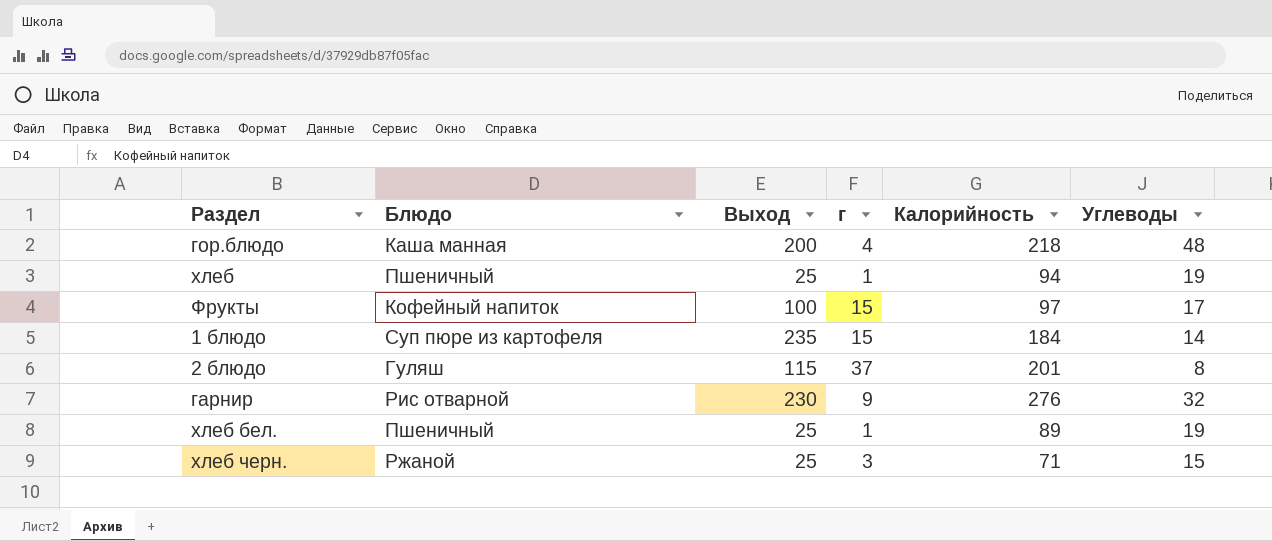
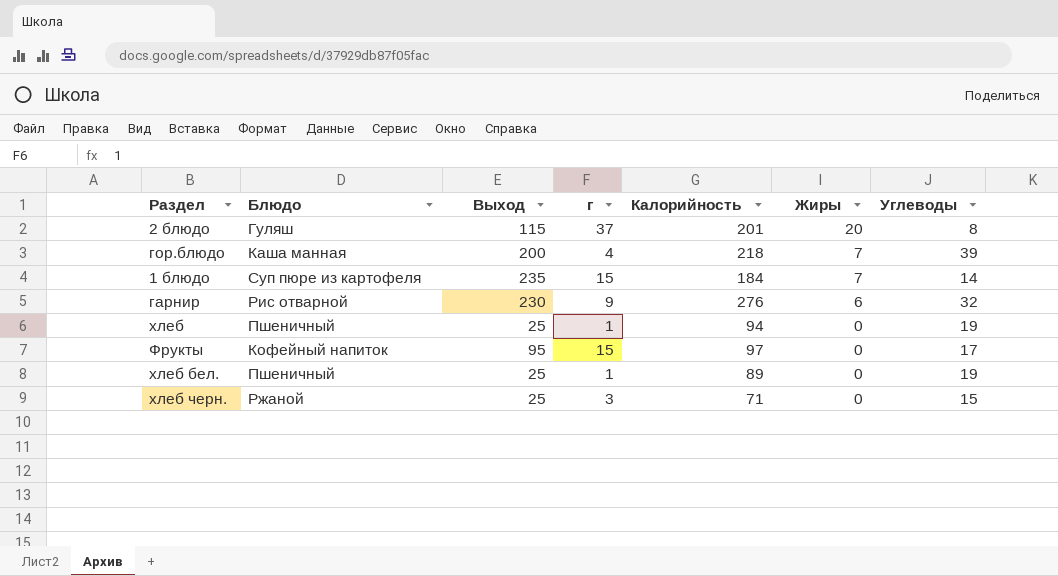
row order: none -> Жиры descending
column Жиры | position: none -> 6
гор.блюдо | Углеводы: 48 -> 39
Фрукты | Выход: 100 -> 95

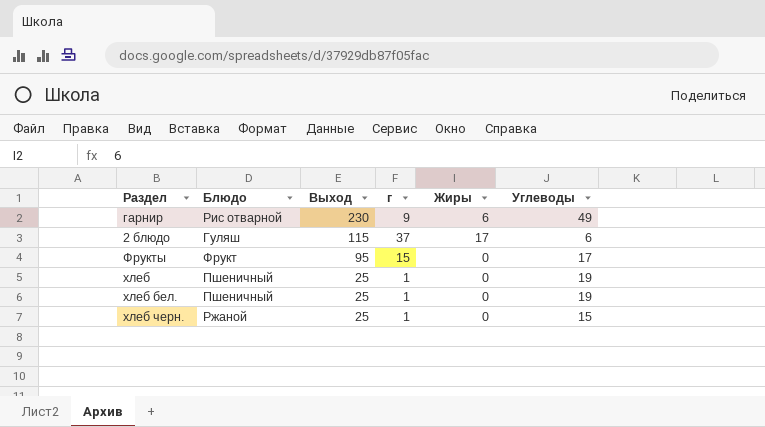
row order: Жиры descending -> Выход descending
column Калорийность | position: 5 -> none
row гор.блюдо: Каша манная | 200 | 4 | 218 | 7 | 39 -> none
row 1 блюдо: Суп пюре из картофеля | 235 | 15 | 184 | 7 | 14 -> none
гарнир | Углеводы: 32 -> 49
2 блюдо | Жиры: 20 -> 17
2 блюдо | Углеводы: 8 -> 6
Фрукты | Блюдо: Кофейный напиток -> Фрукт
хлеб черн. | г: 3 -> 1

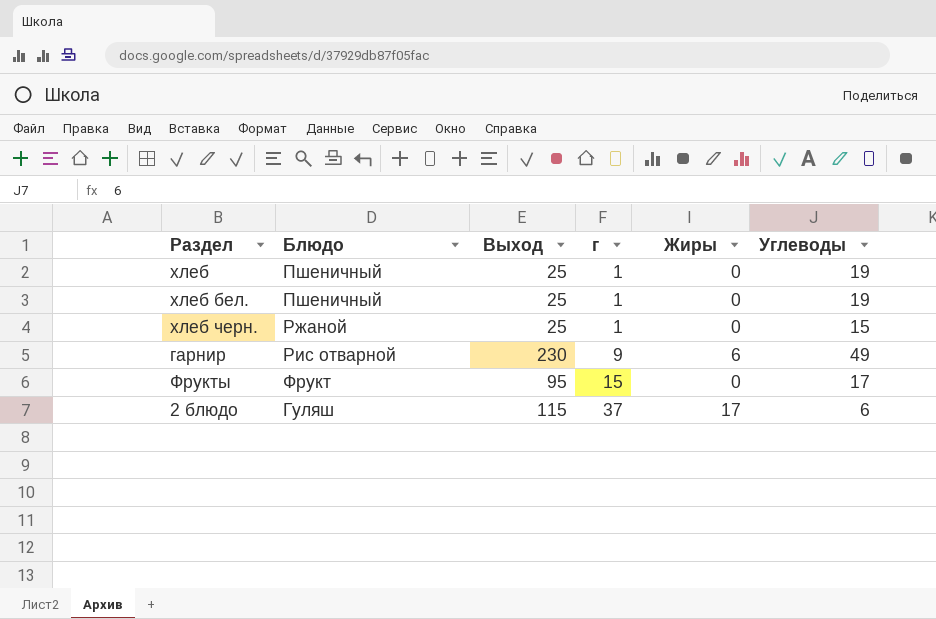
row order: Выход descending -> г ascending

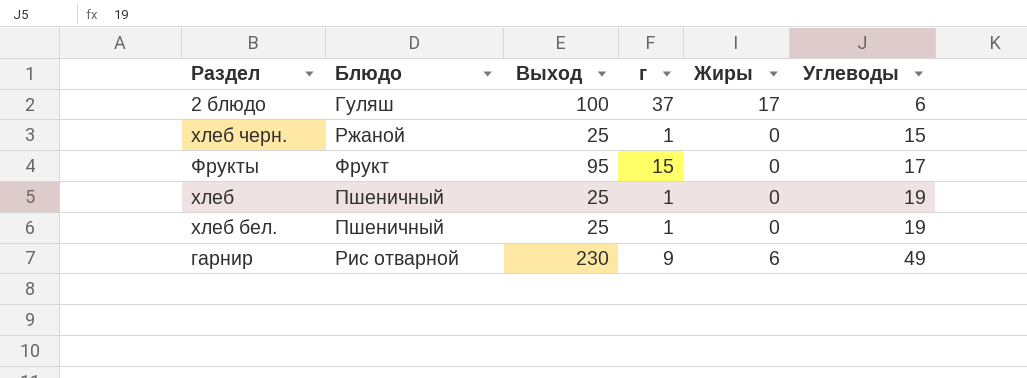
row order: г ascending -> Углеводы ascending
2 блюдо | Выход: 115 -> 100

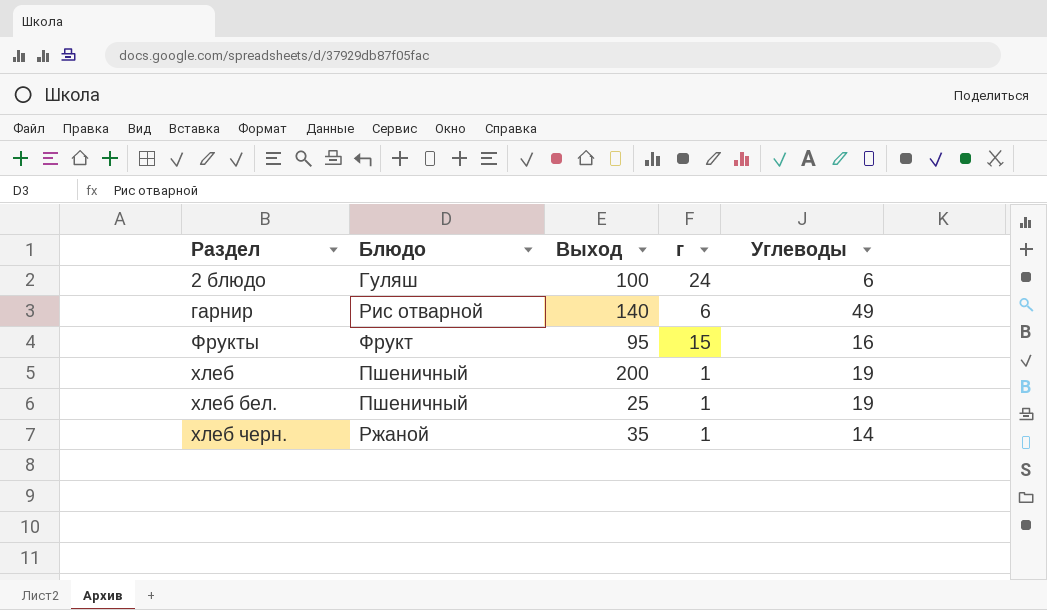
row order: Углеводы ascending -> Раздел ascending
column Жиры | position: 5 -> none
2 блюдо | г: 37 -> 24
гарнир | Выход: 230 -> 140
гарнир | г: 9 -> 6
Фрукты | Углеводы: 17 -> 16
хлеб | Выход: 25 -> 200
хлеб черн. | Выход: 25 -> 35
хлеб черн. | Углеводы: 15 -> 14

